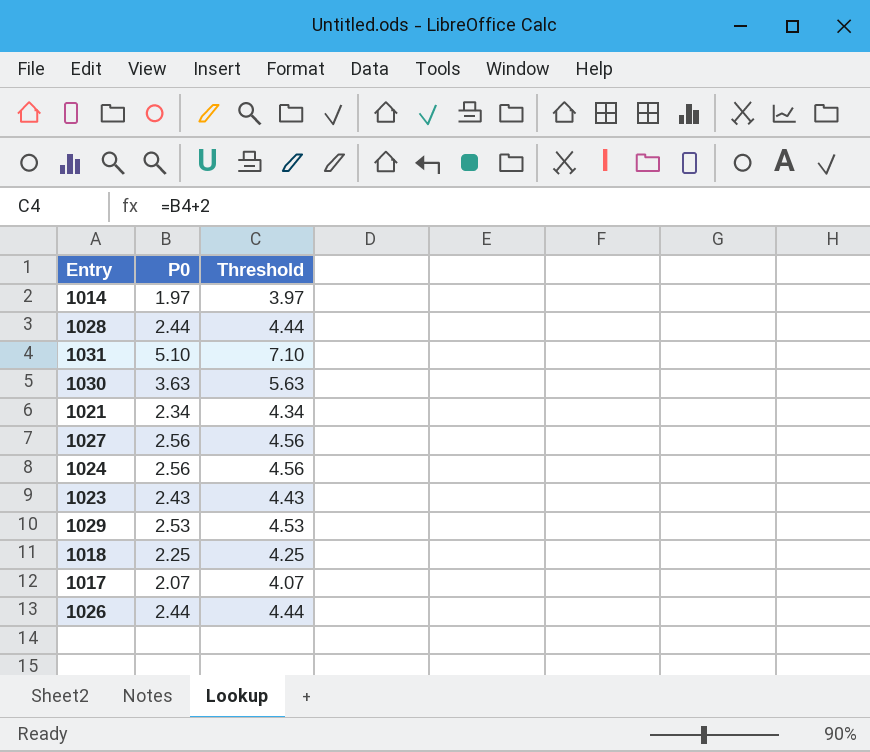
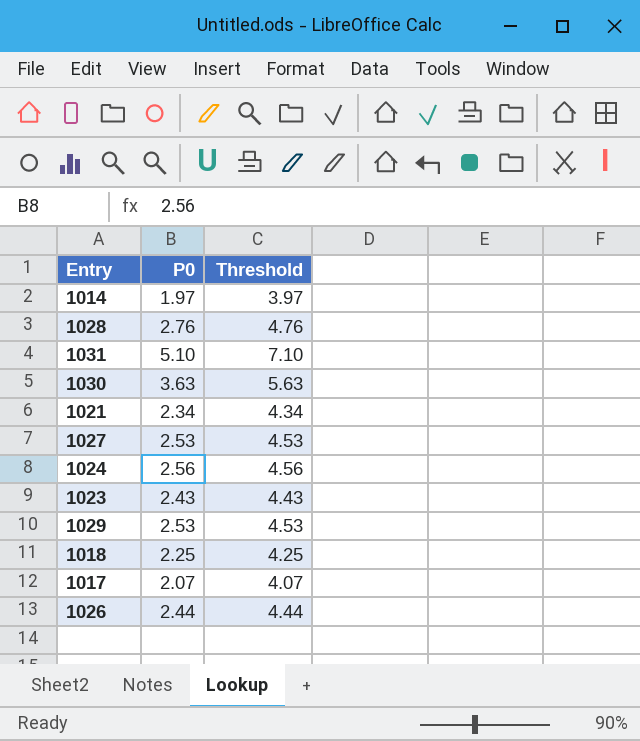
1028 | P0: 2.44 -> 2.76
1028 | Threshold: 4.44 -> 4.76
1027 | P0: 2.56 -> 2.53
1027 | Threshold: 4.56 -> 4.53

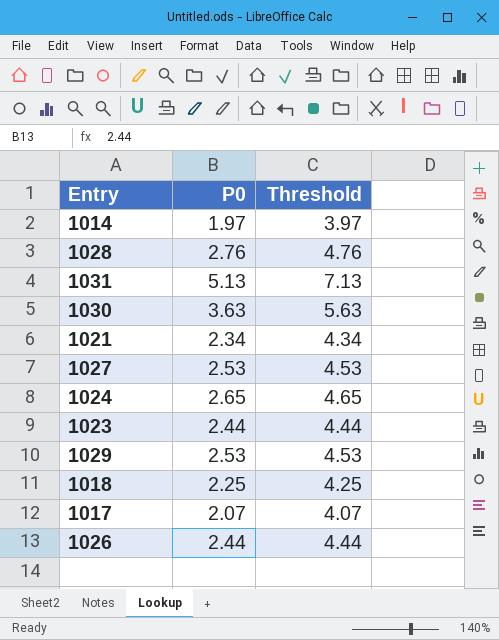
1031 | P0: 5.10 -> 5.13
1031 | Threshold: 7.10 -> 7.13
1024 | P0: 2.56 -> 2.65
1024 | Threshold: 4.56 -> 4.65
1023 | P0: 2.43 -> 2.44
1023 | Threshold: 4.43 -> 4.44

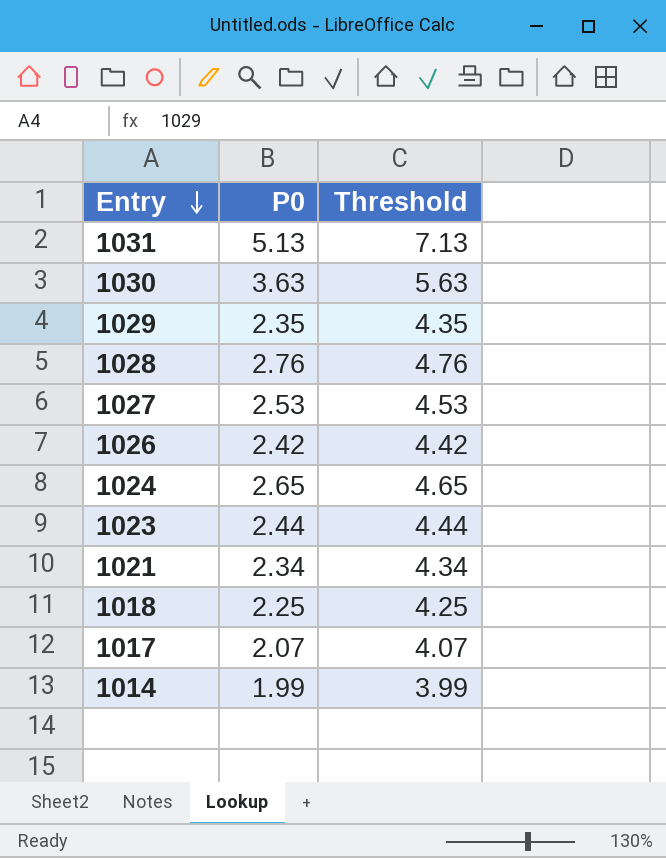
row order: none -> Entry descending
1029 | P0: 2.53 -> 2.35
1029 | Threshold: 4.53 -> 4.35
1026 | P0: 2.44 -> 2.42
1026 | Threshold: 4.44 -> 4.42
1014 | P0: 1.97 -> 1.99
1014 | Threshold: 3.97 -> 3.99

